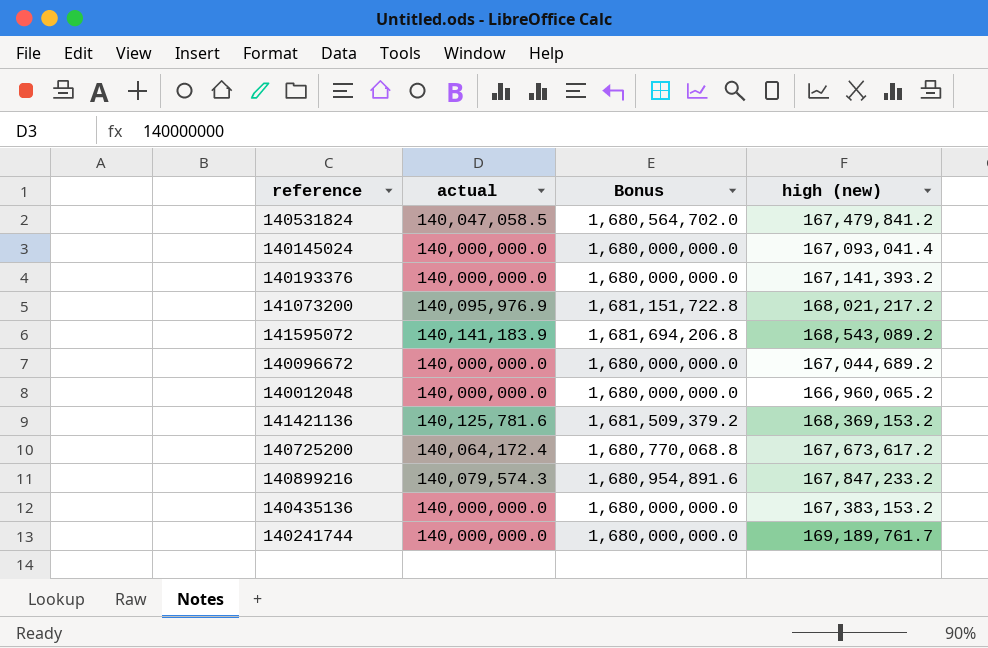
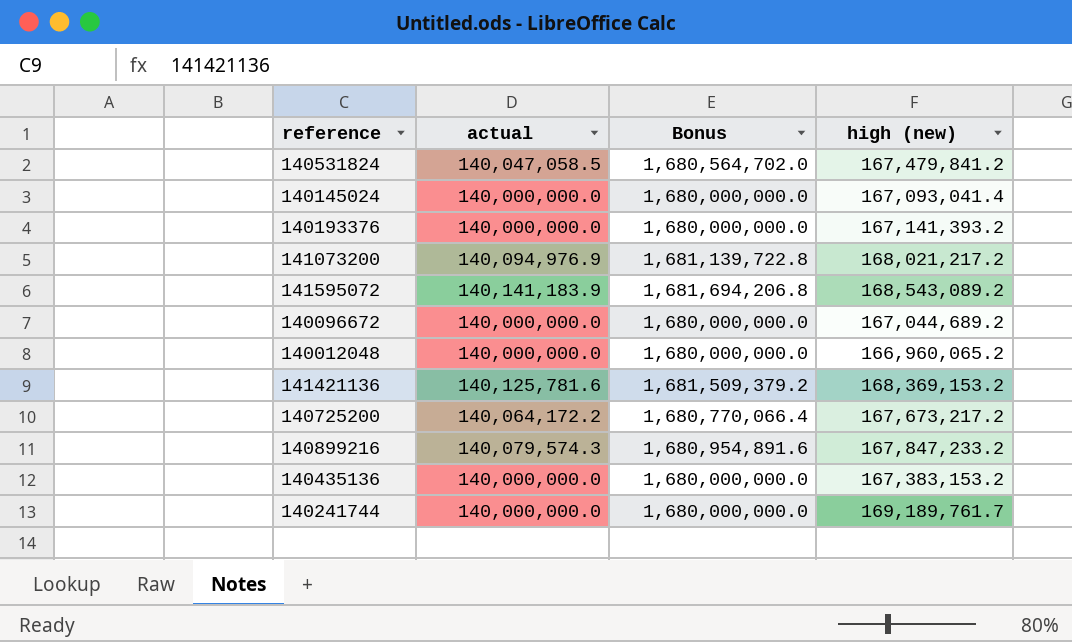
141073200 | actual: 140,095,976.9 -> 140,094,976.9
141073200 | Bonus: 1,681,151,722.8 -> 1,681,139,722.8
140725200 | actual: 140,064,172.4 -> 140,064,172.2
140725200 | Bonus: 1,680,770,068.8 -> 1,680,770,066.4
140725200 | high (new): 167,673,617.2 -> 167,673,217.2

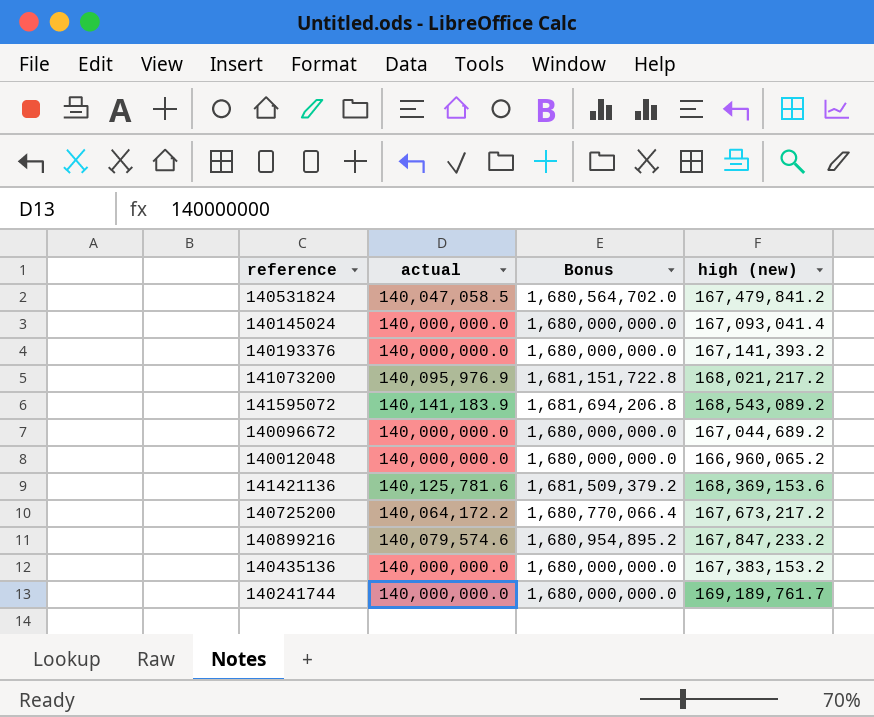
141073200 | actual: 140,094,976.9 -> 140,095,976.9
141073200 | Bonus: 1,681,139,722.8 -> 1,681,151,722.8
141421136 | high (new): 168,369,153.2 -> 168,369,153.6
140899216 | actual: 140,079,574.3 -> 140,079,574.6
140899216 | Bonus: 1,680,954,891.6 -> 1,680,954,895.2

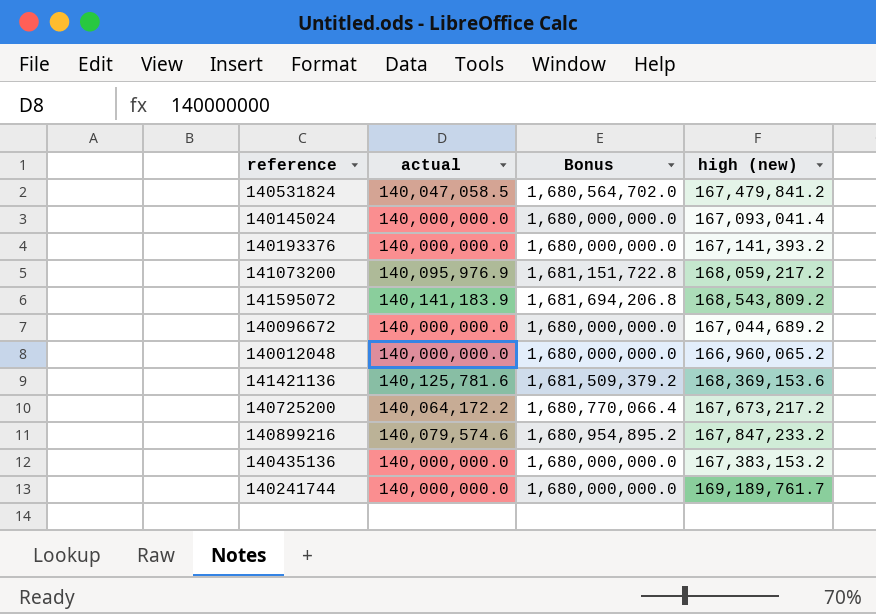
141073200 | high (new): 168,021,217.2 -> 168,059,217.2
141595072 | high (new): 168,543,089.2 -> 168,543,809.2

